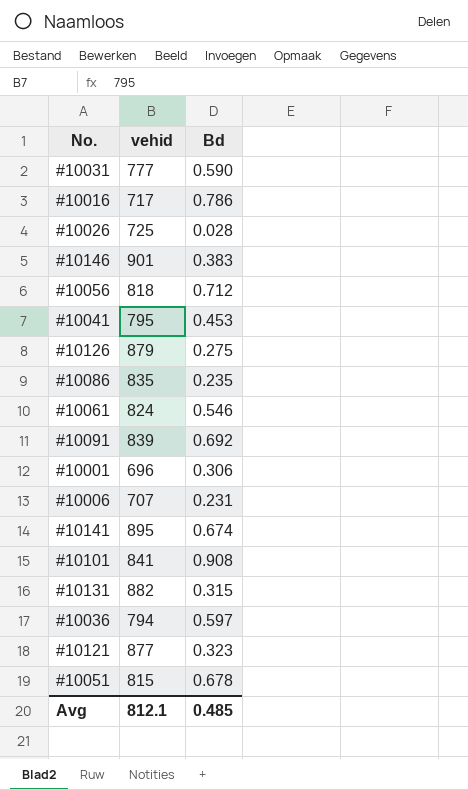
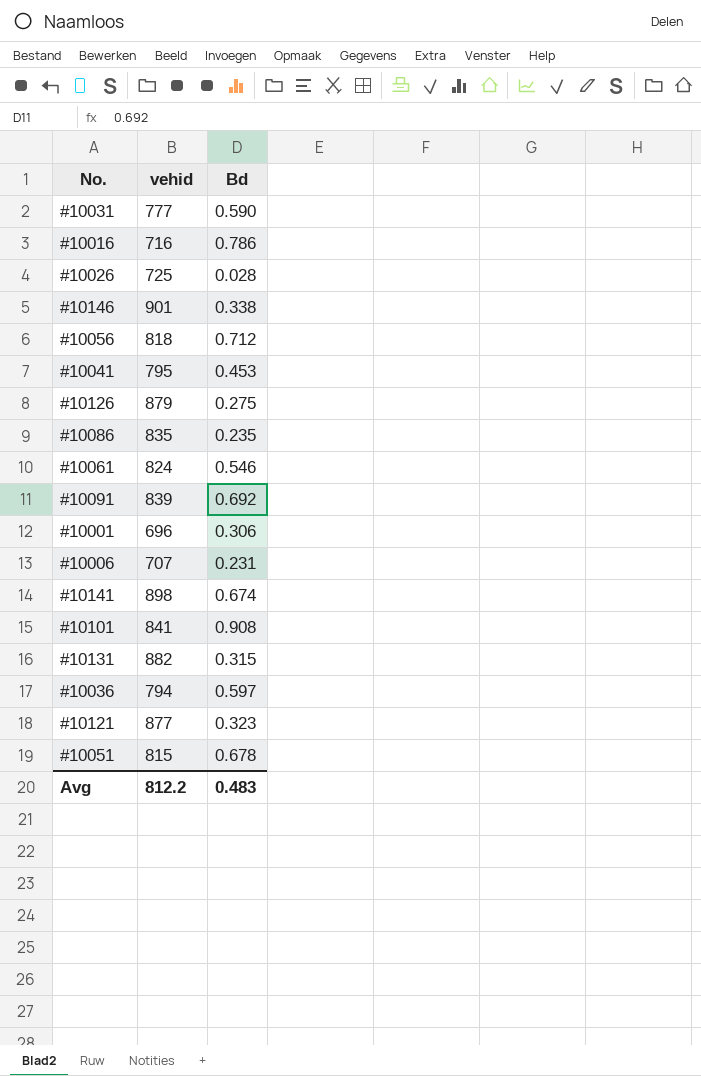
#10016 | vehid: 717 -> 716
#10146 | Bd: 0.383 -> 0.338
#10141 | vehid: 895 -> 898
Avg | vehid: 812.1 -> 812.2
Avg | Bd: 0.485 -> 0.483

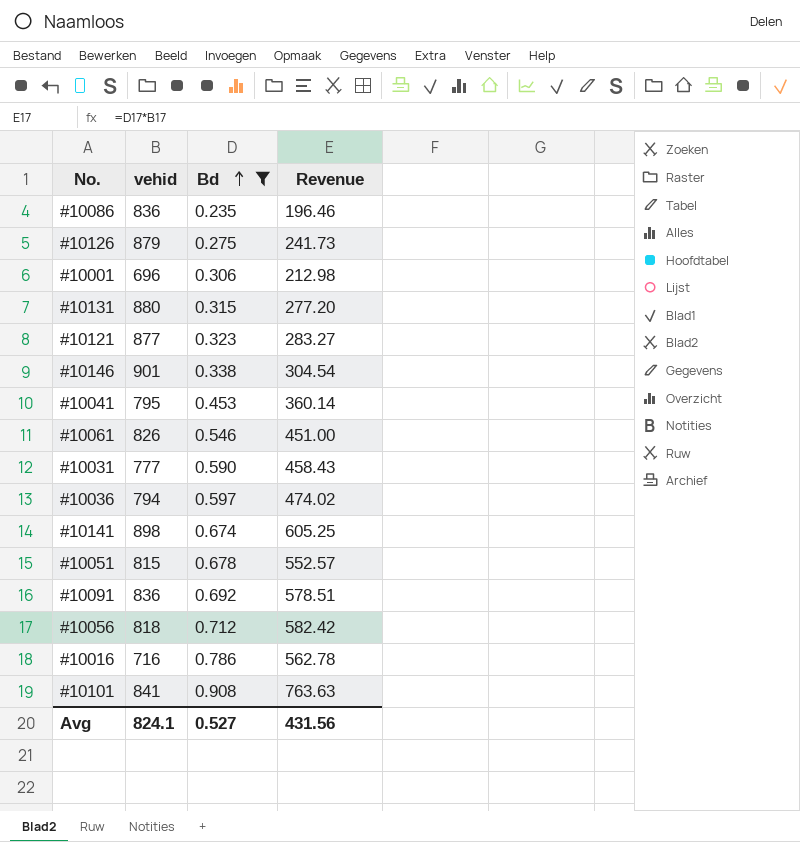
filter: none -> Bd >= 0.235
row order: none -> Bd ascending
column Revenue | formula: none -> [vehid] * [Bd]
#10086 | vehid: 835 -> 836
#10131 | vehid: 882 -> 880
#10061 | vehid: 824 -> 826
#10091 | vehid: 839 -> 836
Avg | vehid: 812.2 -> 824.1
Avg | Bd: 0.483 -> 0.527

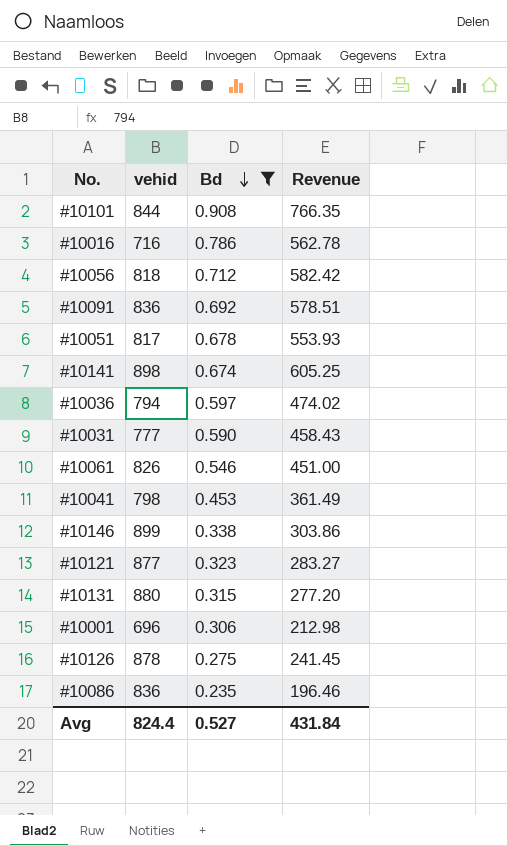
row order: Bd ascending -> Bd descending
#10101 | vehid: 841 -> 844
#10101 | Revenue: 763.63 -> 766.35
#10051 | vehid: 815 -> 817
#10051 | Revenue: 552.57 -> 553.93
#10041 | vehid: 795 -> 798
#10041 | Revenue: 360.14 -> 361.49
#10146 | vehid: 901 -> 899
#10146 | Revenue: 304.54 -> 303.86
#10126 | vehid: 879 -> 878
#10126 | Revenue: 241.73 -> 241.45
Avg | vehid: 824.1 -> 824.4
Avg | Revenue: 431.56 -> 431.84

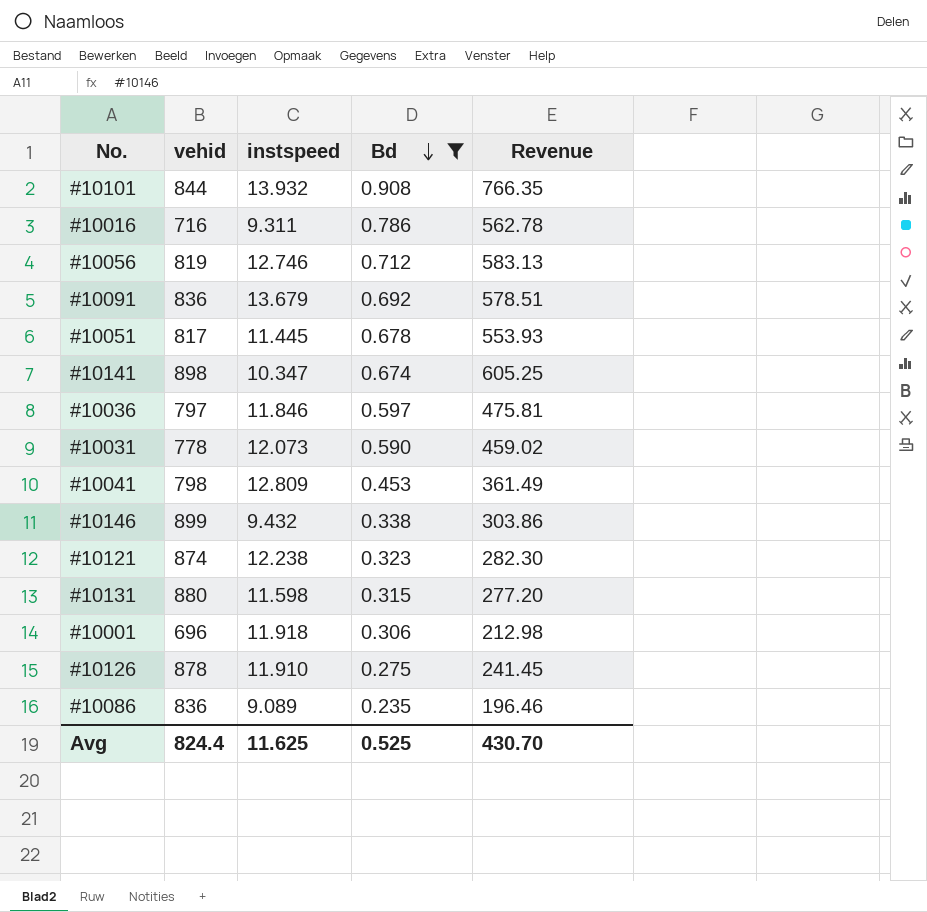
column instspeed | position: none -> 3
row #10061: 826 | 0.546 | 451.00 -> none
#10056 | vehid: 818 -> 819
#10056 | Revenue: 582.42 -> 583.13
#10036 | vehid: 794 -> 797
#10036 | Revenue: 474.02 -> 475.81
#10031 | vehid: 777 -> 778
#10031 | Revenue: 458.43 -> 459.02
#10121 | vehid: 877 -> 874
#10121 | Revenue: 283.27 -> 282.30
Avg | Bd: 0.527 -> 0.525
Avg | Revenue: 431.84 -> 430.70

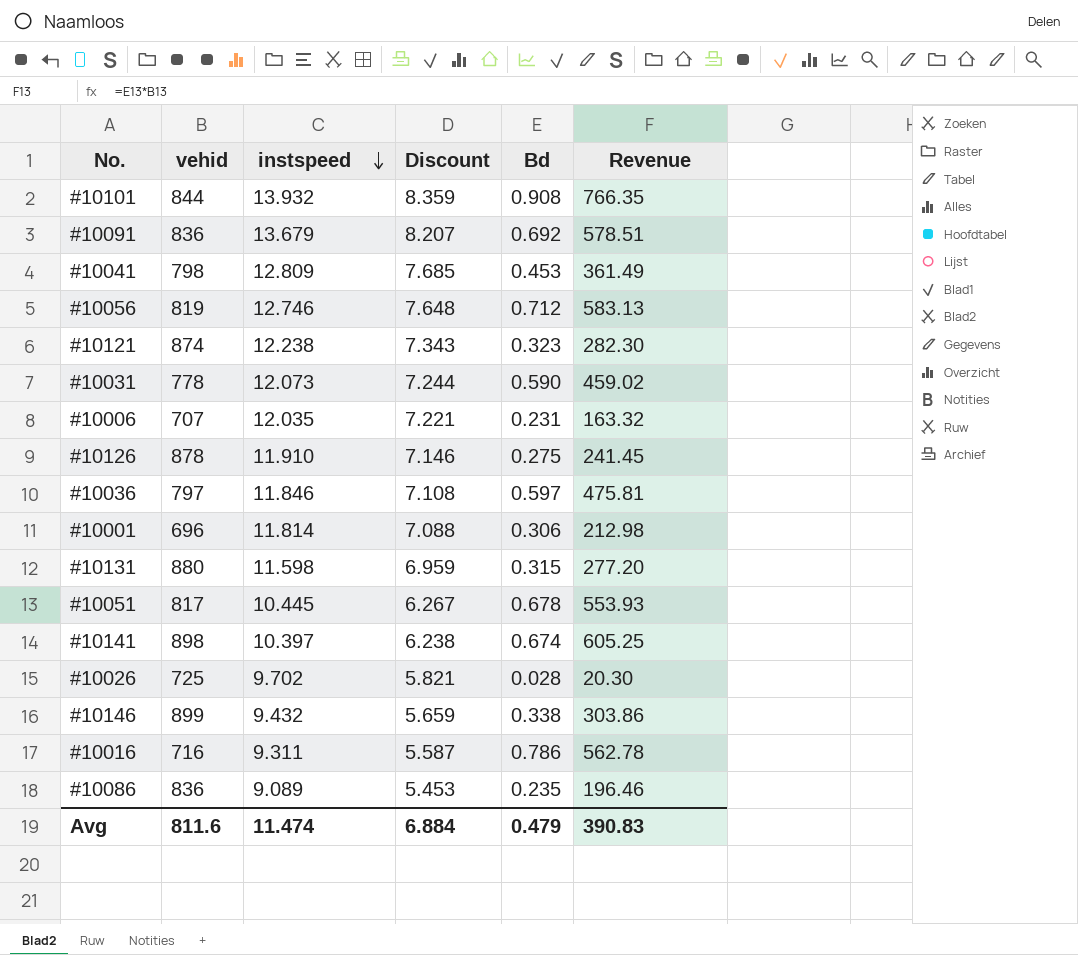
filter: Bd >= 0.235 -> none
row order: Bd descending -> instspeed descending
column Discount | formula: none -> [instspeed] * 0.6
#10001 | instspeed: 11.918 -> 11.814
#10051 | instspeed: 11.445 -> 10.445
#10141 | instspeed: 10.347 -> 10.397
Avg | vehid: 824.4 -> 811.6
Avg | instspeed: 11.625 -> 11.474
Avg | Bd: 0.525 -> 0.479
Avg | Revenue: 430.70 -> 390.83

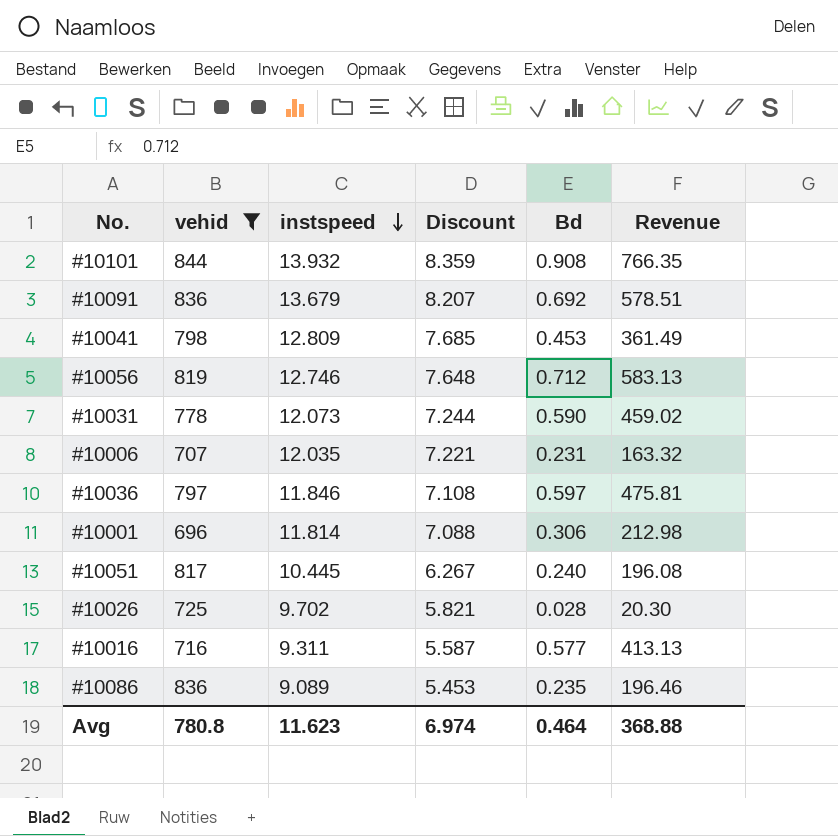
filter: none -> vehid <= 844
#10051 | Bd: 0.678 -> 0.240
#10051 | Revenue: 553.93 -> 196.08
#10016 | Bd: 0.786 -> 0.577
#10016 | Revenue: 562.78 -> 413.13
Avg | vehid: 811.6 -> 780.8
Avg | instspeed: 11.474 -> 11.623
Avg | Discount: 6.884 -> 6.974
Avg | Bd: 0.479 -> 0.464
Avg | Revenue: 390.83 -> 368.88

